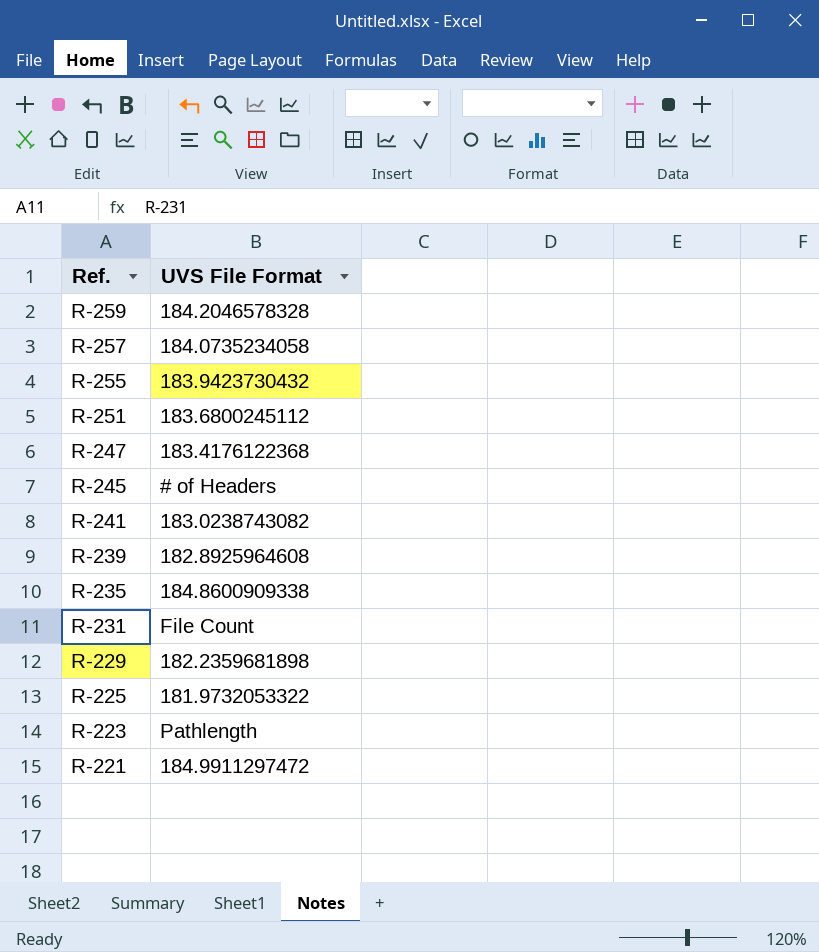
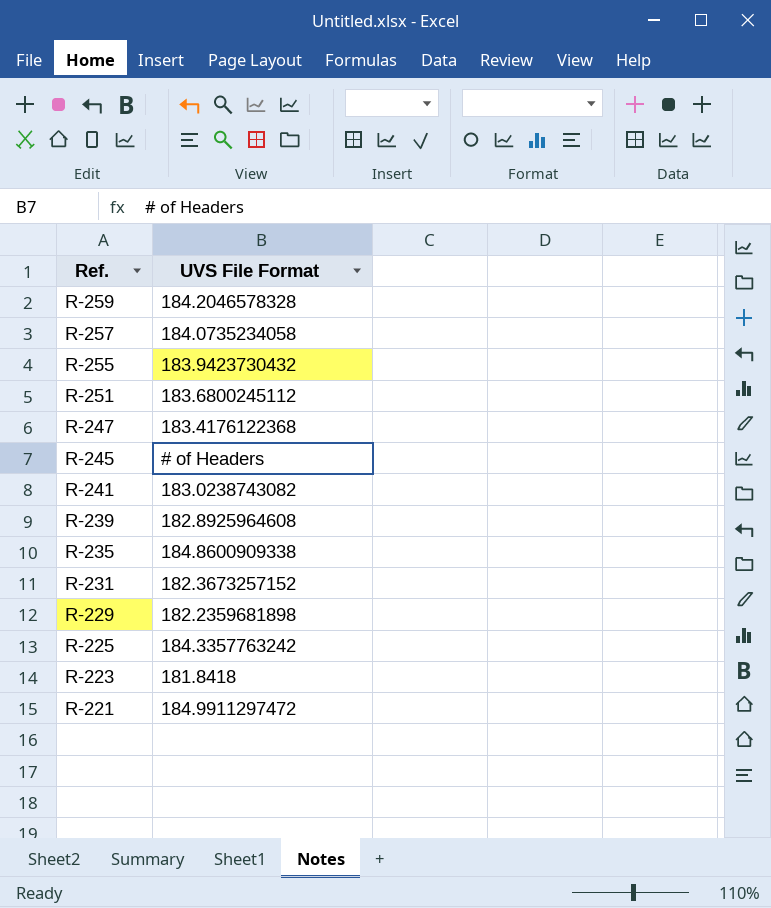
R-231 | UVS File Format: File Count -> 182.3673257152
R-225 | UVS File Format: 181.9732053322 -> 184.3357763242
R-223 | UVS File Format: Pathlength -> 181.8418

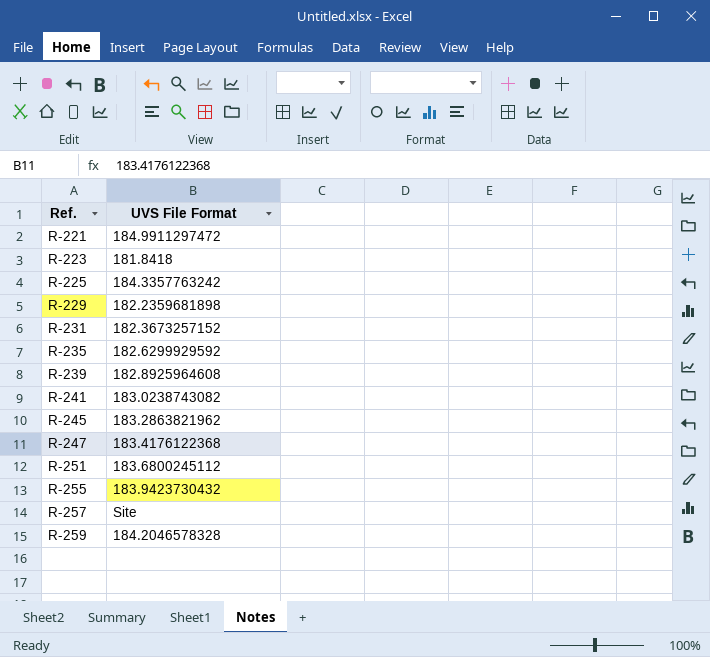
row order: Ref. descending -> Ref. ascending
R-235 | UVS File Format: 184.8600909338 -> 182.6299929592
R-245 | UVS File Format: # of Headers -> 183.2863821962
R-257 | UVS File Format: 184.0735234058 -> Site

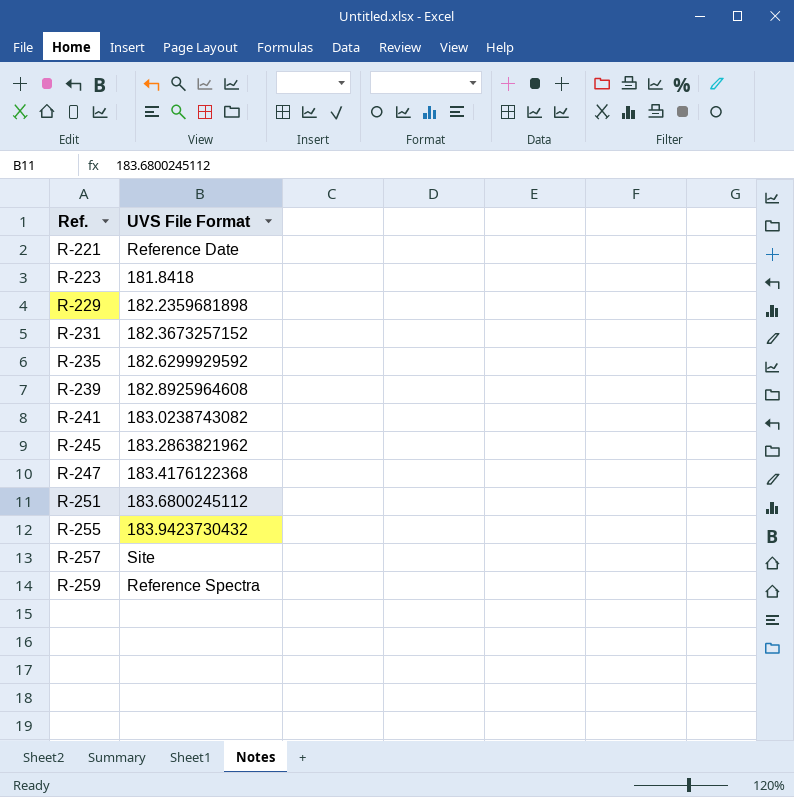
row R-225: 184.3357763242 -> none
R-221 | UVS File Format: 184.9911297472 -> Reference Date
R-259 | UVS File Format: 184.2046578328 -> Reference Spectra

